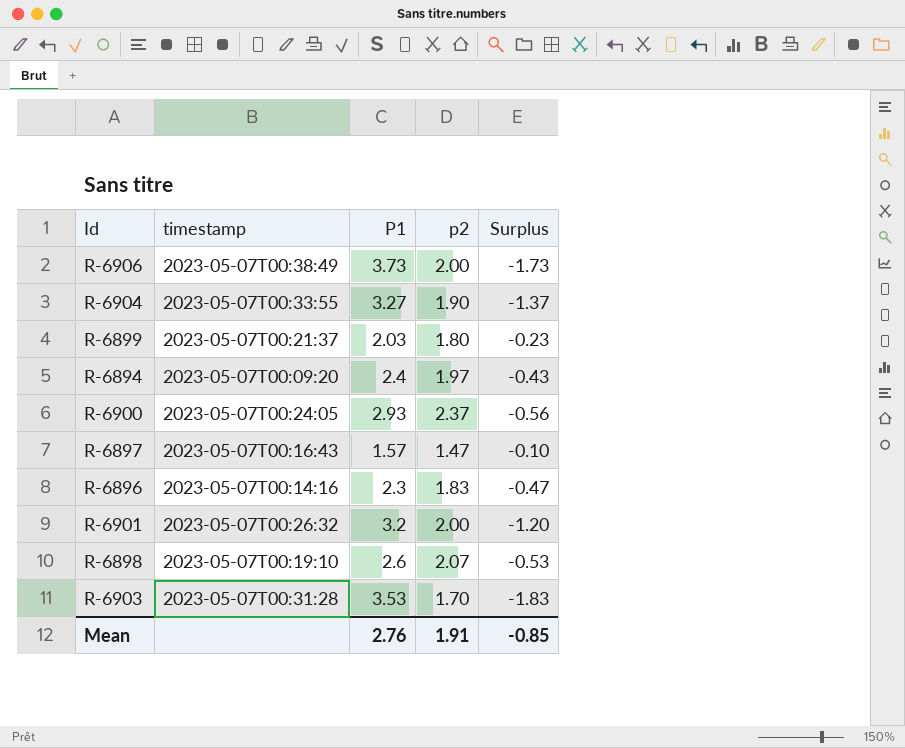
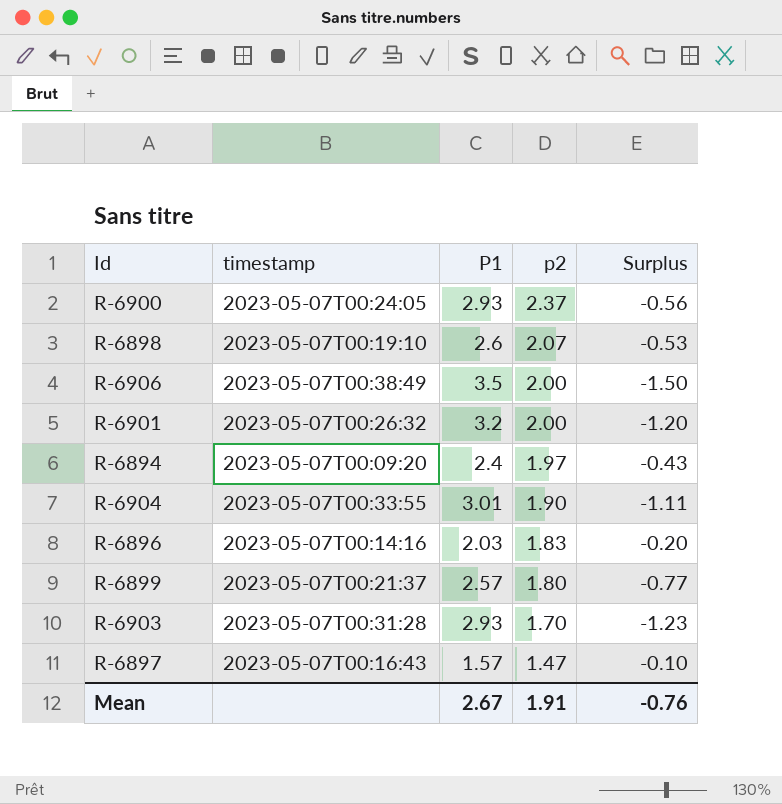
row order: none -> p2 descending
R-6906 | P1: 3.73 -> 3.5
R-6906 | Surplus: -1.73 -> -1.50
R-6904 | P1: 3.27 -> 3.01
R-6904 | Surplus: -1.37 -> -1.11
R-6896 | P1: 2.3 -> 2.03
R-6896 | Surplus: -0.47 -> -0.20
R-6899 | P1: 2.03 -> 2.57
R-6899 | Surplus: -0.23 -> -0.77
R-6903 | P1: 3.53 -> 2.93
R-6903 | Surplus: -1.83 -> -1.23
Mean | P1: 2.76 -> 2.67
Mean | Surplus: -0.85 -> -0.76

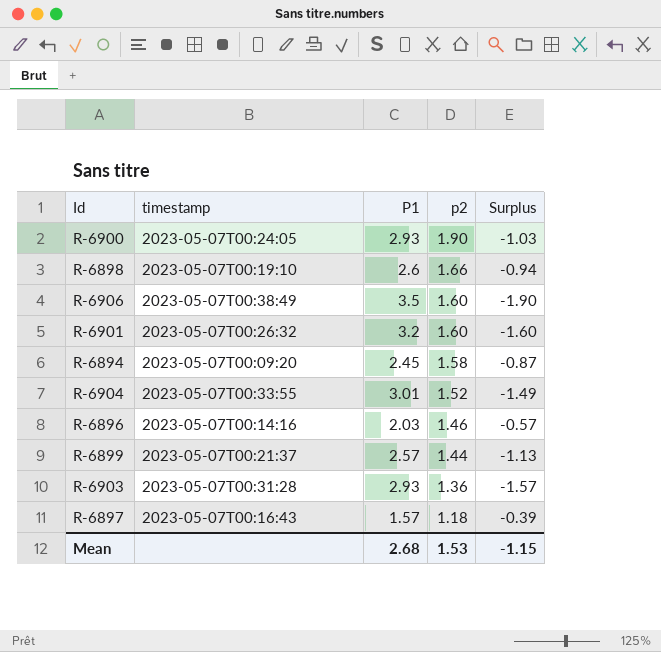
R-6900 | p2: 2.37 -> 1.90
R-6900 | Surplus: -0.56 -> -1.03
R-6898 | p2: 2.07 -> 1.66
R-6898 | Surplus: -0.53 -> -0.94
R-6906 | p2: 2.00 -> 1.60
R-6906 | Surplus: -1.50 -> -1.90
R-6901 | p2: 2.00 -> 1.60
R-6901 | Surplus: -1.20 -> -1.60
R-6894 | P1: 2.4 -> 2.45
R-6894 | p2: 1.97 -> 1.58
R-6894 | Surplus: -0.43 -> -0.87
R-6904 | p2: 1.90 -> 1.52
R-6904 | Surplus: -1.11 -> -1.49
R-6896 | p2: 1.83 -> 1.46
R-6896 | Surplus: -0.20 -> -0.57
R-6899 | p2: 1.80 -> 1.44
R-6899 | Surplus: -0.77 -> -1.13
R-6903 | p2: 1.70 -> 1.36
R-6903 | Surplus: -1.23 -> -1.57
R-6897 | p2: 1.47 -> 1.18
R-6897 | Surplus: -0.10 -> -0.39
Mean | P1: 2.67 -> 2.68
Mean | p2: 1.91 -> 1.53
Mean | Surplus: -0.76 -> -1.15

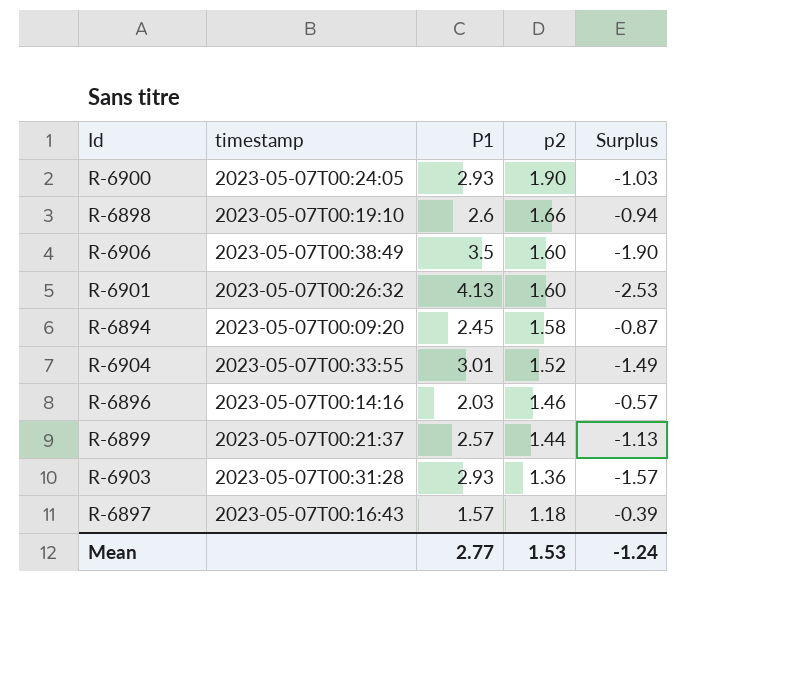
R-6901 | P1: 3.2 -> 4.13
R-6901 | Surplus: -1.60 -> -2.53
Mean | P1: 2.68 -> 2.77
Mean | Surplus: -1.15 -> -1.24

